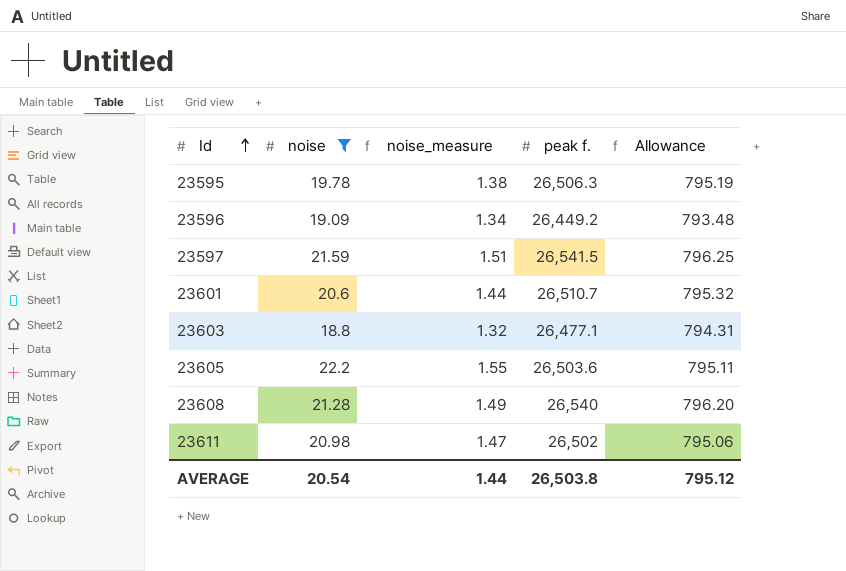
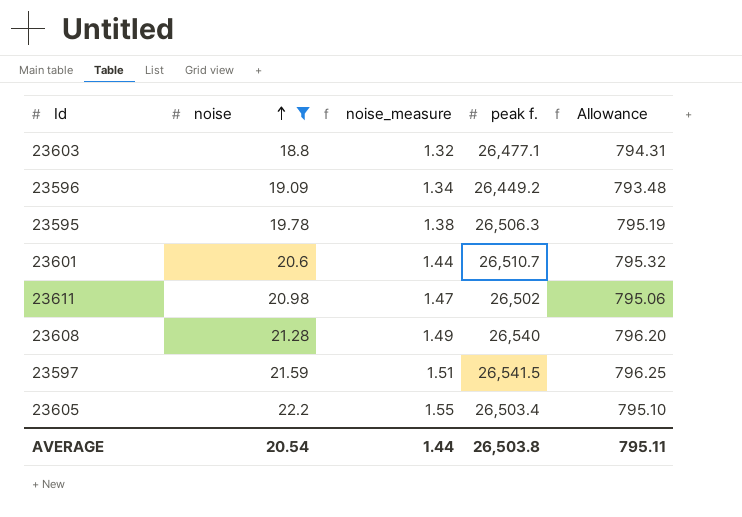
row order: Id ascending -> noise ascending
23605 | peak f.: 26,503.6 -> 26,503.4
23605 | Allowance: 795.11 -> 795.10
AVERAGE | Allowance: 795.12 -> 795.11

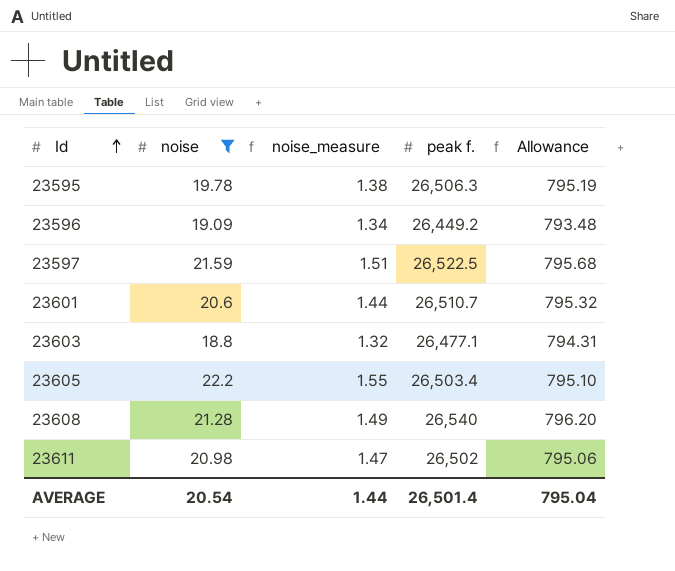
row order: noise ascending -> Id ascending
23597 | peak f.: 26,541.5 -> 26,522.5
23597 | Allowance: 796.25 -> 795.68
AVERAGE | peak f.: 26,503.8 -> 26,501.4
AVERAGE | Allowance: 795.11 -> 795.04

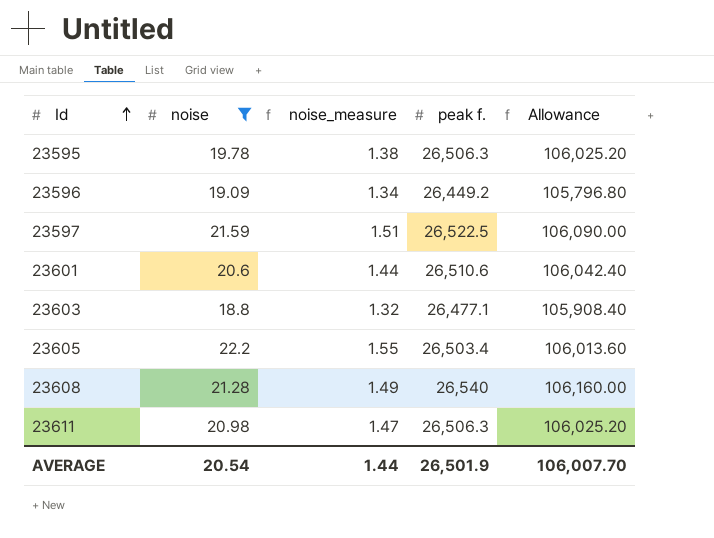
column Allowance | formula: [peak f.] * 0.03 -> [peak f.] * 4
23601 | peak f.: 26,510.7 -> 26,510.6
23611 | peak f.: 26,502 -> 26,506.3
AVERAGE | peak f.: 26,501.4 -> 26,501.9
AVERAGE | Allowance: 795.04 -> 106,007.70

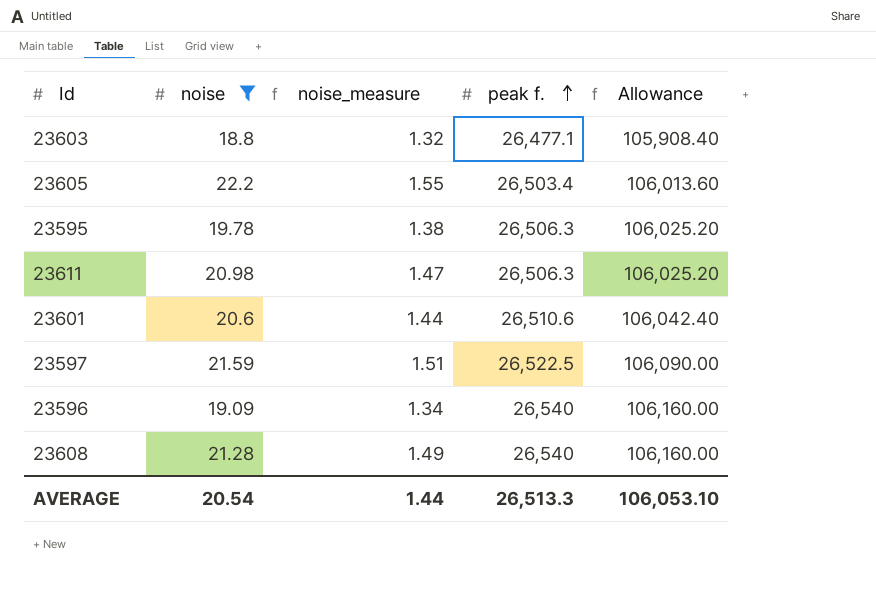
row order: Id ascending -> peak f. ascending
23596 | peak f.: 26,449.2 -> 26,540
23596 | Allowance: 105,796.80 -> 106,160.00
AVERAGE | peak f.: 26,501.9 -> 26,513.3
AVERAGE | Allowance: 106,007.70 -> 106,053.10

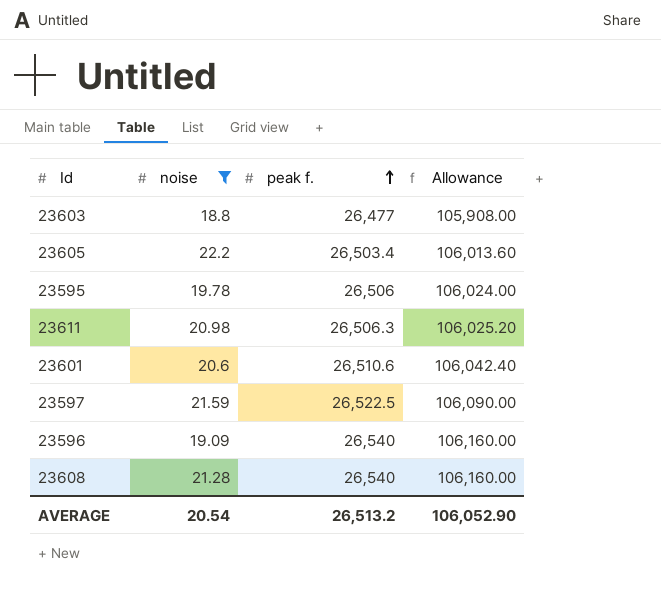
column noise_measure | formula: [noise] * 0.07 -> none
23603 | peak f.: 26,477.1 -> 26,477
23603 | Allowance: 105,908.40 -> 105,908.00
23595 | peak f.: 26,506.3 -> 26,506
23595 | Allowance: 106,025.20 -> 106,024.00
AVERAGE | peak f.: 26,513.3 -> 26,513.2
AVERAGE | Allowance: 106,053.10 -> 106,052.90

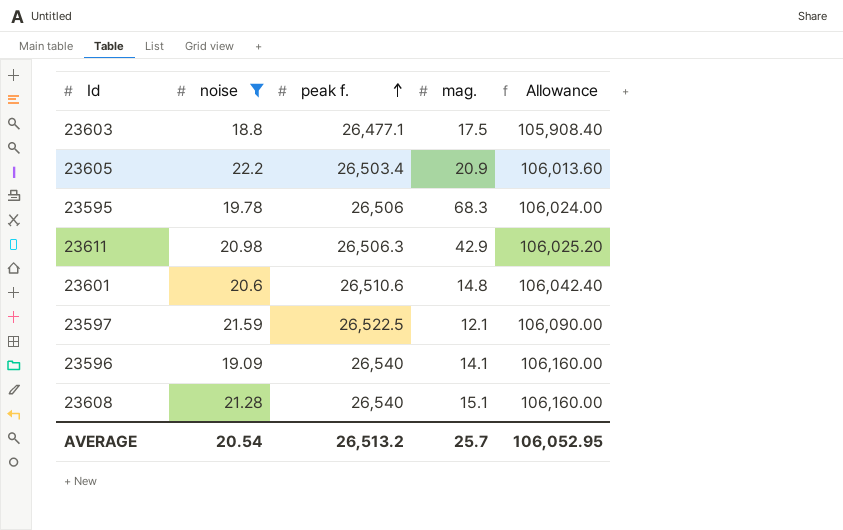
column mag. | position: none -> 4
23603 | peak f.: 26,477 -> 26,477.1
23603 | Allowance: 105,908.00 -> 105,908.40
AVERAGE | Allowance: 106,052.90 -> 106,052.95

